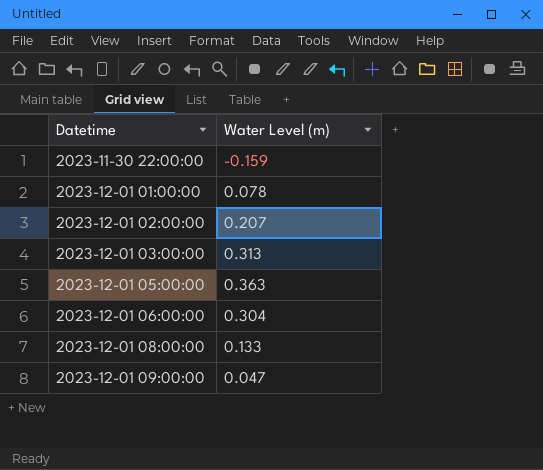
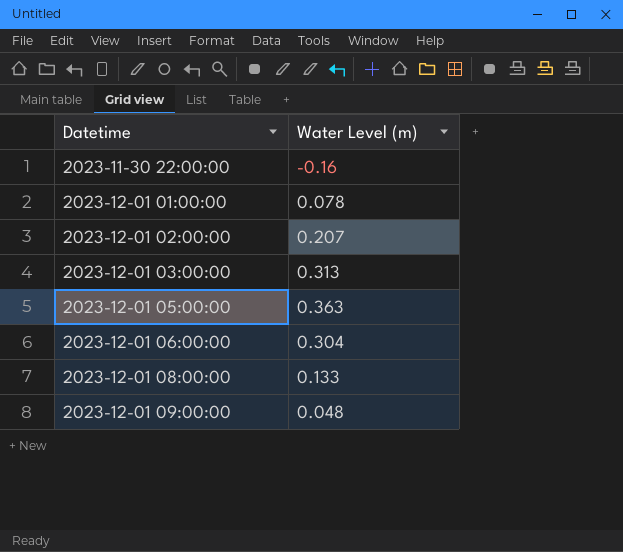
2023-11-30 22:00:00 | Water Level (m): -0.159 -> -0.16
2023-12-01 09:00:00 | Water Level (m): 0.047 -> 0.048

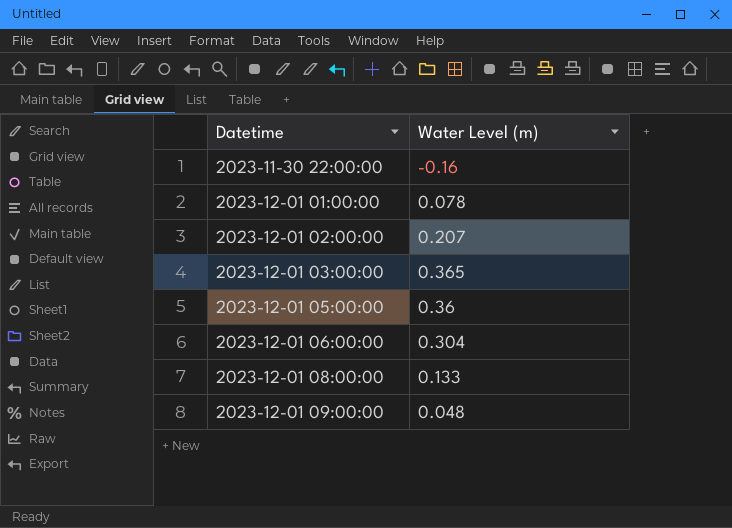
2023-12-01 03:00:00 | Water Level (m): 0.313 -> 0.365
2023-12-01 05:00:00 | Water Level (m): 0.363 -> 0.36

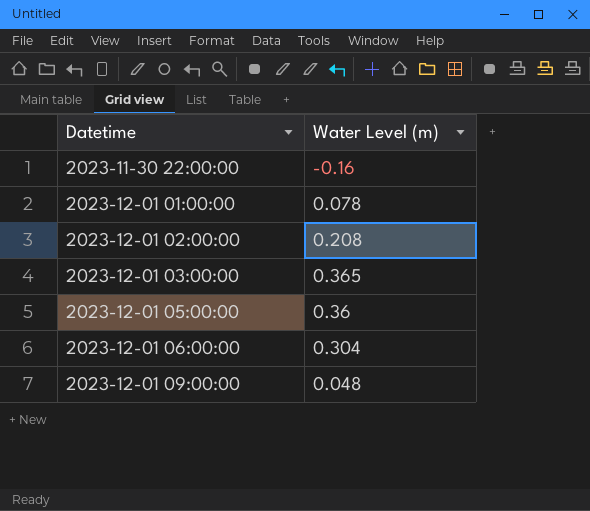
row 2023-12-01 08:00:00: 0.133 -> none
2023-12-01 02:00:00 | Water Level (m): 0.207 -> 0.208

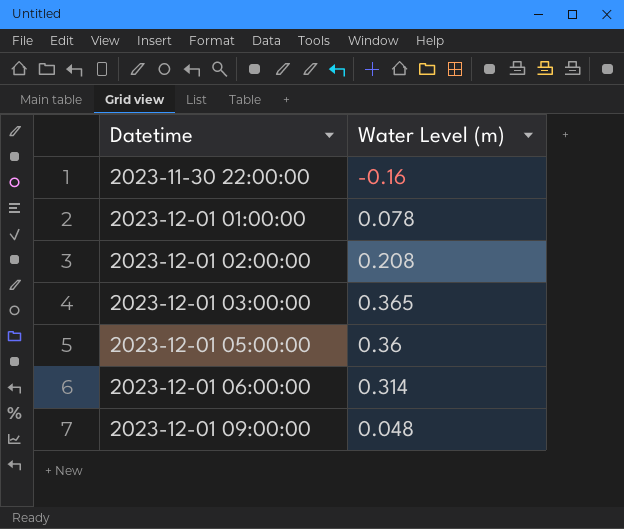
2023-12-01 06:00:00 | Water Level (m): 0.304 -> 0.314

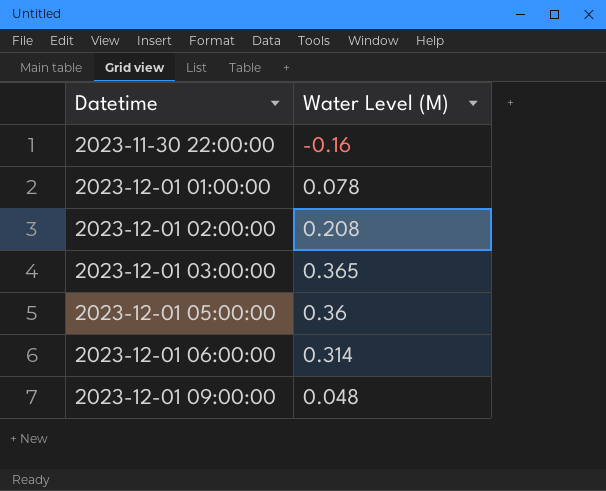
column name: Water Level (m) -> Water Level (M)

